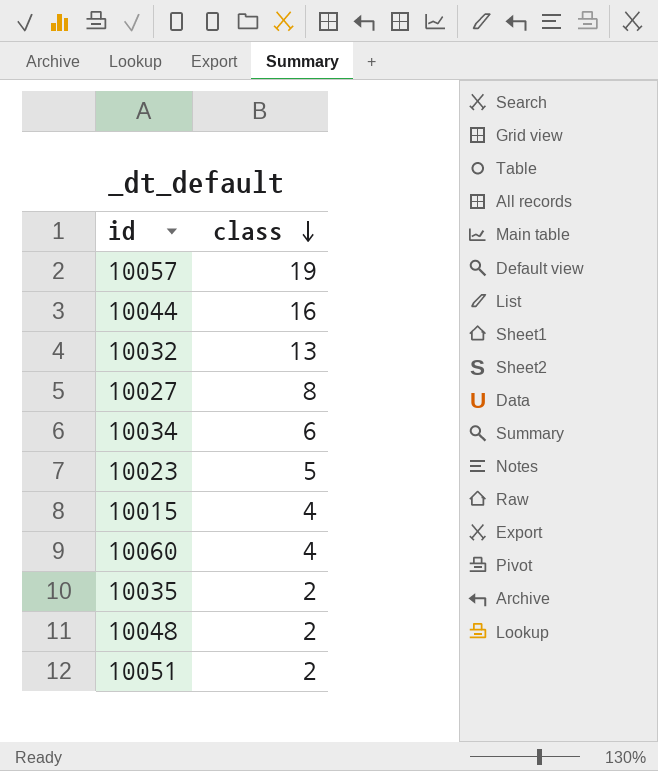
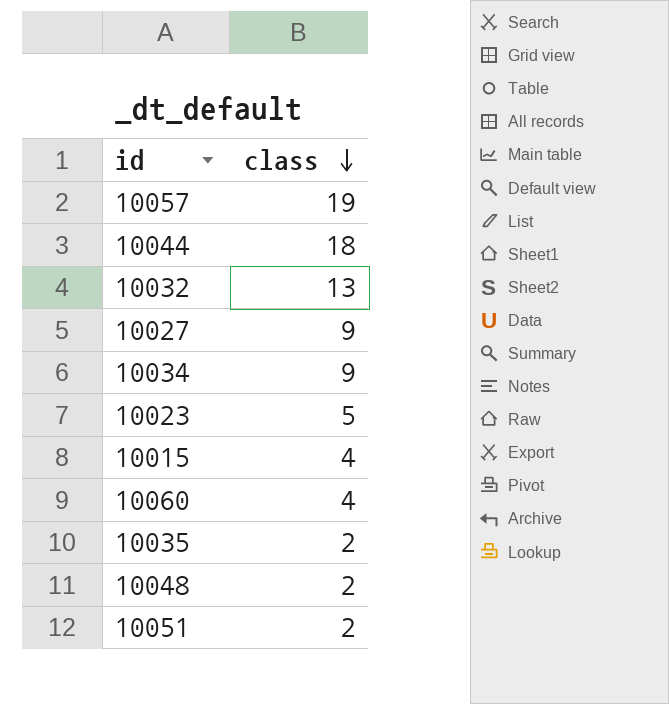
10044 | class: 16 -> 18
10027 | class: 8 -> 9
10034 | class: 6 -> 9

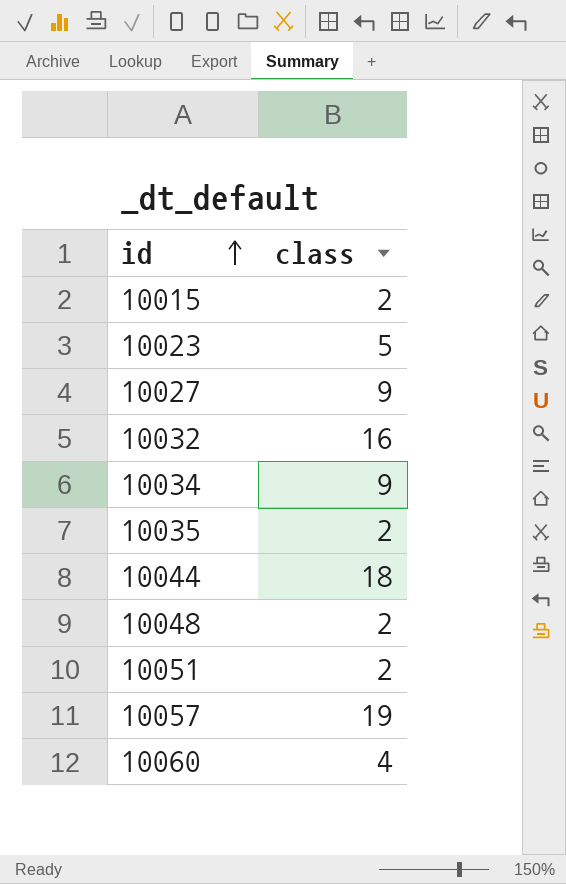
row order: class descending -> id ascending
10015 | class: 4 -> 2
10032 | class: 13 -> 16

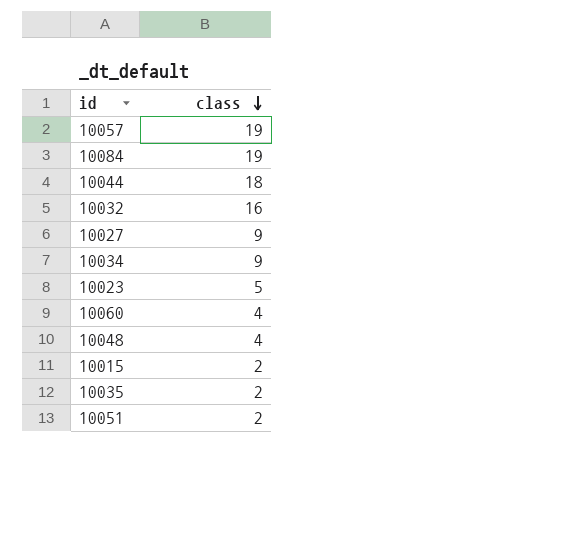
row order: id ascending -> class descending
row 10084: none -> 19
10048 | class: 2 -> 4

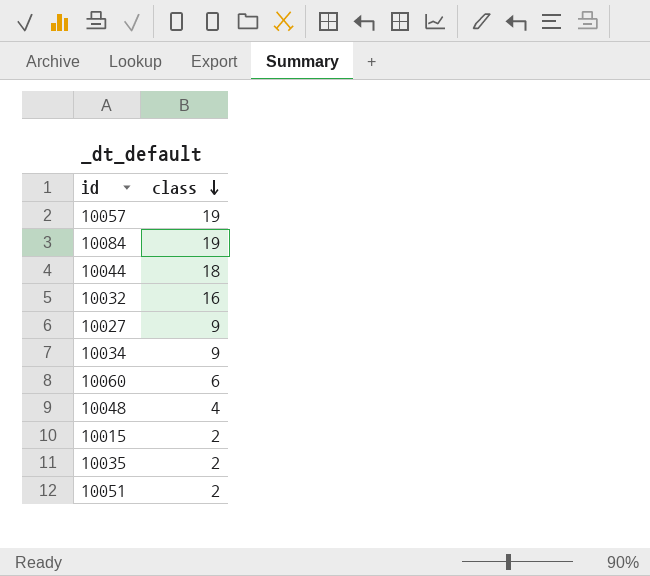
row 10023: 5 -> none
10060 | class: 4 -> 6

